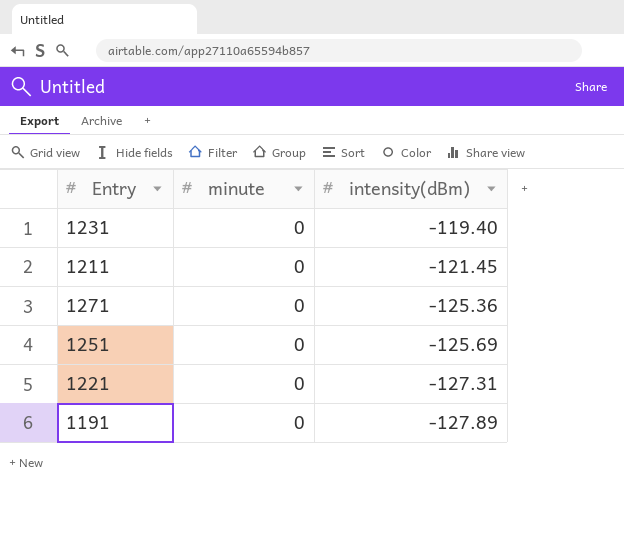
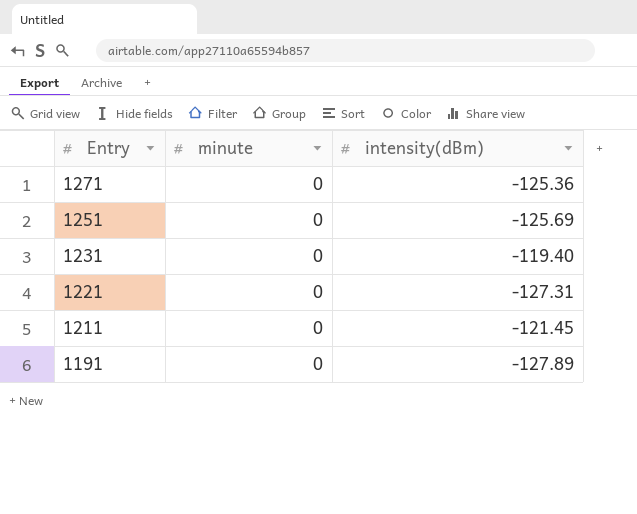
row order: intensity(dBm) descending -> Entry descending

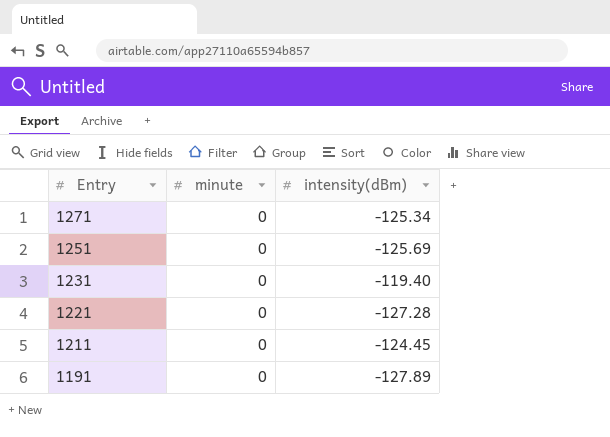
1271 | intensity(dBm): -125.36 -> -125.34
1221 | intensity(dBm): -127.31 -> -127.28
1211 | intensity(dBm): -121.45 -> -124.45

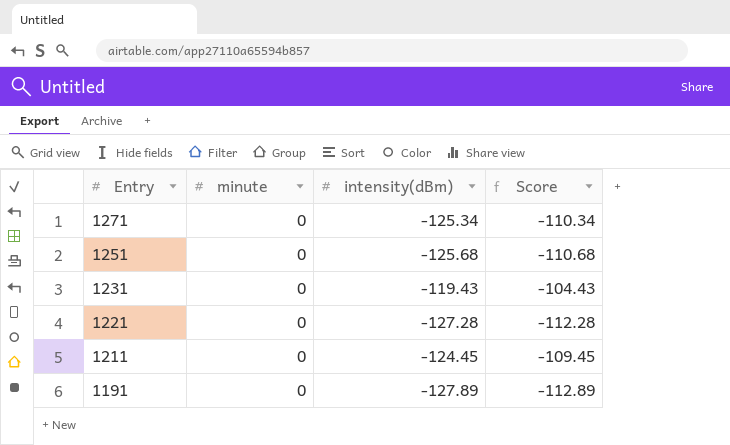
column Score | formula: none -> [intensity(dBm)] + 15
1251 | intensity(dBm): -125.69 -> -125.68
1231 | intensity(dBm): -119.40 -> -119.43

